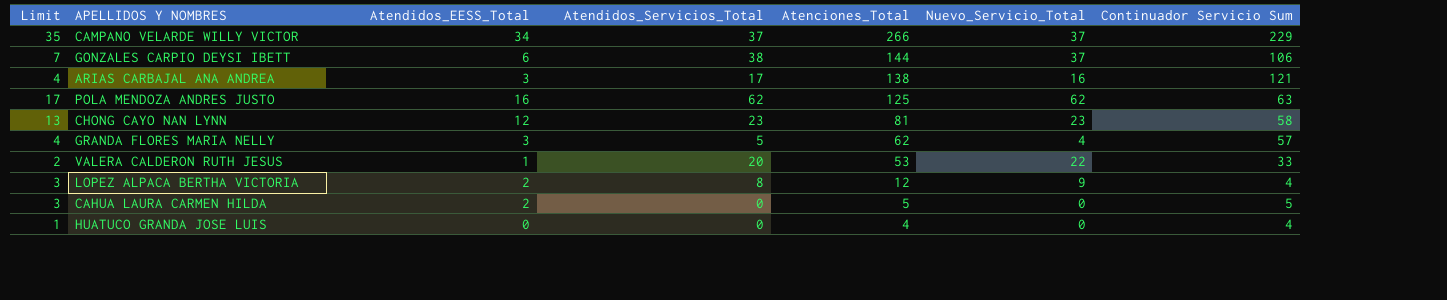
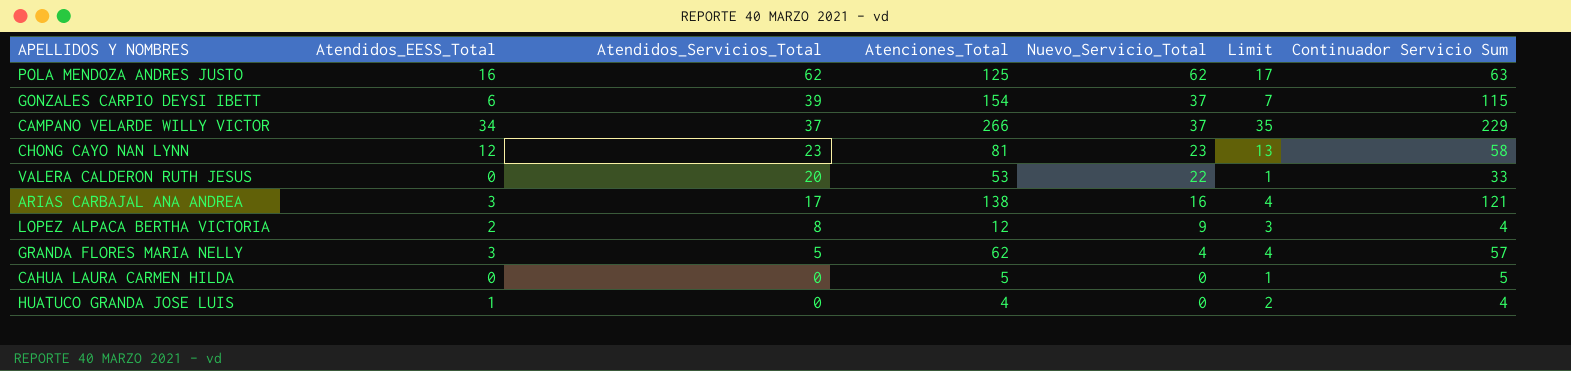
row order: Atenciones_Total descending -> Atendidos_Servicios_Total descending
column Limit | position: 1 -> 6
GONZALES CARPIO DEYSI IBETT | Atendidos_Servicios_Total: 38 -> 39
GONZALES CARPIO DEYSI IBETT | Atenciones_Total: 144 -> 154
GONZALES CARPIO DEYSI IBETT | Continuador Servicio Sum: 106 -> 115
VALERA CALDERON RUTH JESUS | Atendidos_EESS_Total: 1 -> 0
VALERA CALDERON RUTH JESUS | Limit: 2 -> 1
CAHUA LAURA CARMEN HILDA | Atendidos_EESS_Total: 2 -> 0
CAHUA LAURA CARMEN HILDA | Limit: 3 -> 1
HUATUCO GRANDA JOSE LUIS | Atendidos_EESS_Total: 0 -> 1
HUATUCO GRANDA JOSE LUIS | Limit: 1 -> 2

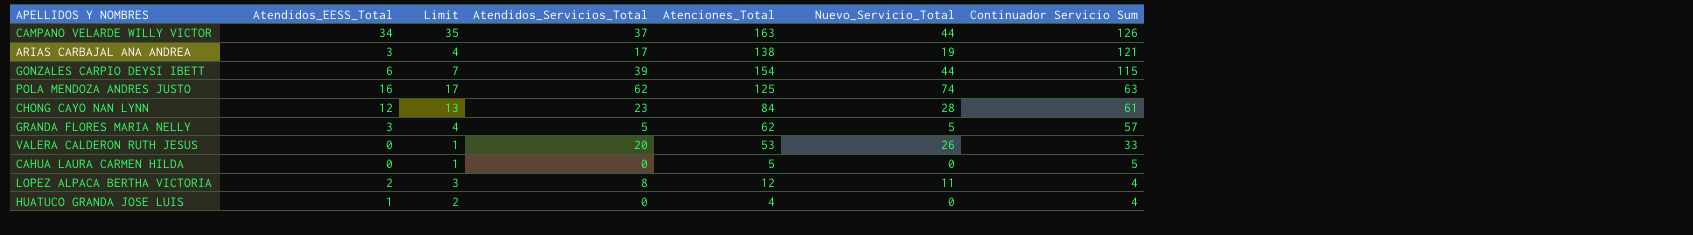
row order: Atendidos_Servicios_Total descending -> Continuador Servicio Sum descending
column Limit | position: 6 -> 3
CAMPANO VELARDE WILLY VICTOR | Atenciones_Total: 266 -> 163
CAMPANO VELARDE WILLY VICTOR | Nuevo_Servicio_Total: 37 -> 44
CAMPANO VELARDE WILLY VICTOR | Continuador Servicio Sum: 229 -> 126
ARIAS CARBAJAL ANA ANDREA | Nuevo_Servicio_Total: 16 -> 19
GONZALES CARPIO DEYSI IBETT | Nuevo_Servicio_Total: 37 -> 44
POLA MENDOZA ANDRES JUSTO | Nuevo_Servicio_Total: 62 -> 74
CHONG CAYO NAN LYNN | Atenciones_Total: 81 -> 84
CHONG CAYO NAN LYNN | Nuevo_Servicio_Total: 23 -> 28
CHONG CAYO NAN LYNN | Continuador Servicio Sum: 58 -> 61
GRANDA FLORES MARIA NELLY | Nuevo_Servicio_Total: 4 -> 5
VALERA CALDERON RUTH JESUS | Nuevo_Servicio_Total: 22 -> 26
LOPEZ ALPACA BERTHA VICTORIA | Nuevo_Servicio_Total: 9 -> 11

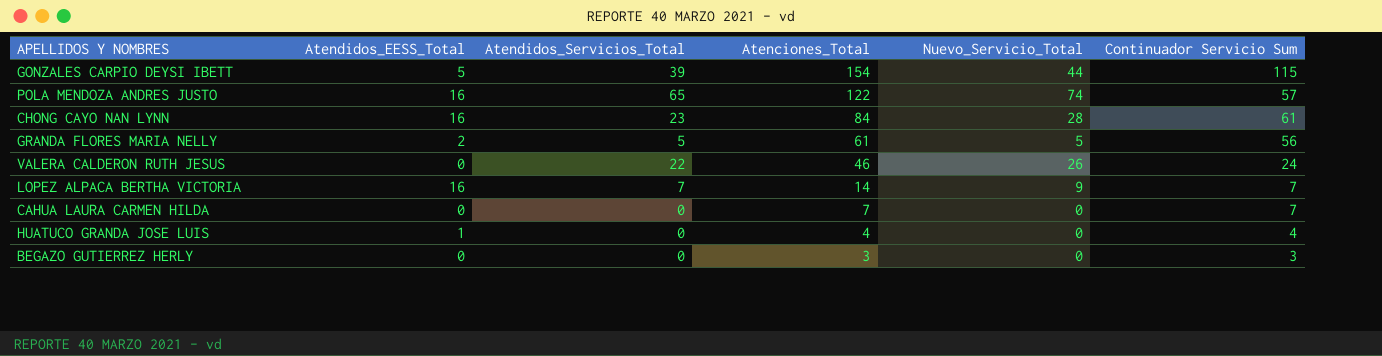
row order: Continuador Servicio Sum descending -> Atenciones_Total descending
column Limit | formula: [Atendidos_EESS_Total] + 1 -> none
row CAMPANO VELARDE WILLY VICTOR: 34 | 35 | 37 | 163 | 44 | 126 -> none
row ARIAS CARBAJAL ANA ANDREA: 3 | 4 | 17 | 138 | 19 | 121 -> none
GONZALES CARPIO DEYSI IBETT | Atendidos_EESS_Total: 6 -> 5
POLA MENDOZA ANDRES JUSTO | Atendidos_Servicios_Total: 62 -> 65
POLA MENDOZA ANDRES JUSTO | Atenciones_Total: 125 -> 122
POLA MENDOZA ANDRES JUSTO | Continuador Servicio Sum: 63 -> 57
CHONG CAYO NAN LYNN | Atendidos_EESS_Total: 12 -> 16
GRANDA FLORES MARIA NELLY | Atendidos_EESS_Total: 3 -> 2
GRANDA FLORES MARIA NELLY | Atenciones_Total: 62 -> 61
GRANDA FLORES MARIA NELLY | Continuador Servicio Sum: 57 -> 56
VALERA CALDERON RUTH JESUS | Atendidos_Servicios_Total: 20 -> 22
VALERA CALDERON RUTH JESUS | Atenciones_Total: 53 -> 46
VALERA CALDERON RUTH JESUS | Continuador Servicio Sum: 33 -> 24
LOPEZ ALPACA BERTHA VICTORIA | Atendidos_EESS_Total: 2 -> 16
LOPEZ ALPACA BERTHA VICTORIA | Atendidos_Servicios_Total: 8 -> 7
LOPEZ ALPACA BERTHA VICTORIA | Atenciones_Total: 12 -> 14
LOPEZ ALPACA BERTHA VICTORIA | Nuevo_Servicio_Total: 11 -> 9
LOPEZ ALPACA BERTHA VICTORIA | Continuador Servicio Sum: 4 -> 7
CAHUA LAURA CARMEN HILDA | Atenciones_Total: 5 -> 7
CAHUA LAURA CARMEN HILDA | Continuador Servicio Sum: 5 -> 7
row BEGAZO GUTIERREZ HERLY: none -> 0 | 0 | 3 | 0 | 3

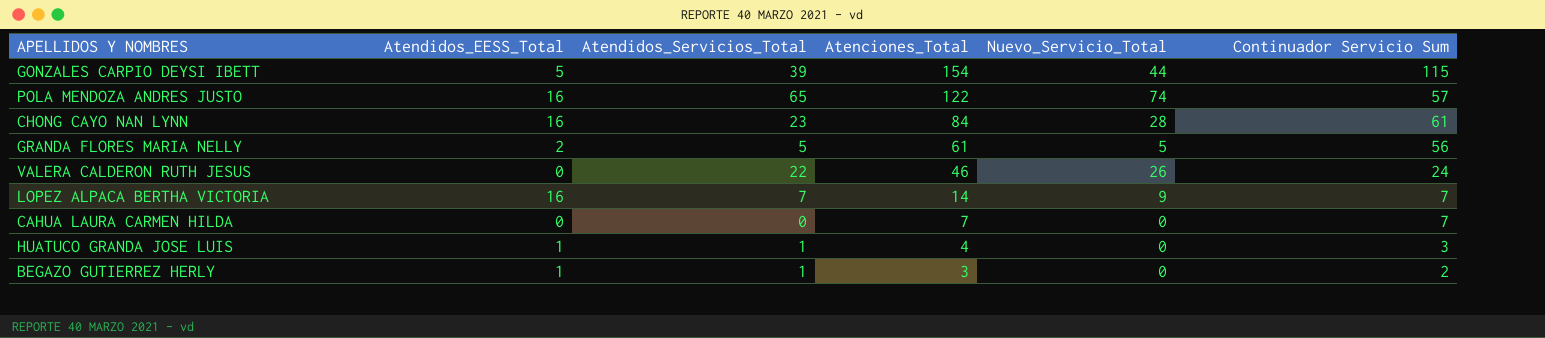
HUATUCO GRANDA JOSE LUIS | Atendidos_Servicios_Total: 0 -> 1
HUATUCO GRANDA JOSE LUIS | Continuador Servicio Sum: 4 -> 3
BEGAZO GUTIERREZ HERLY | Atendidos_EESS_Total: 0 -> 1
BEGAZO GUTIERREZ HERLY | Atendidos_Servicios_Total: 0 -> 1
BEGAZO GUTIERREZ HERLY | Continuador Servicio Sum: 3 -> 2

